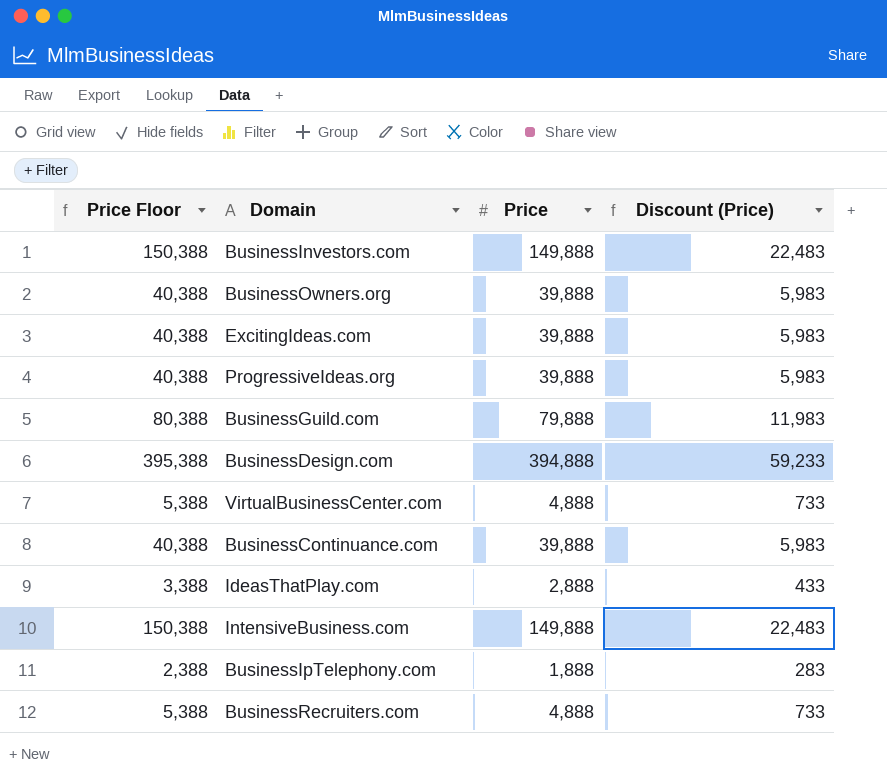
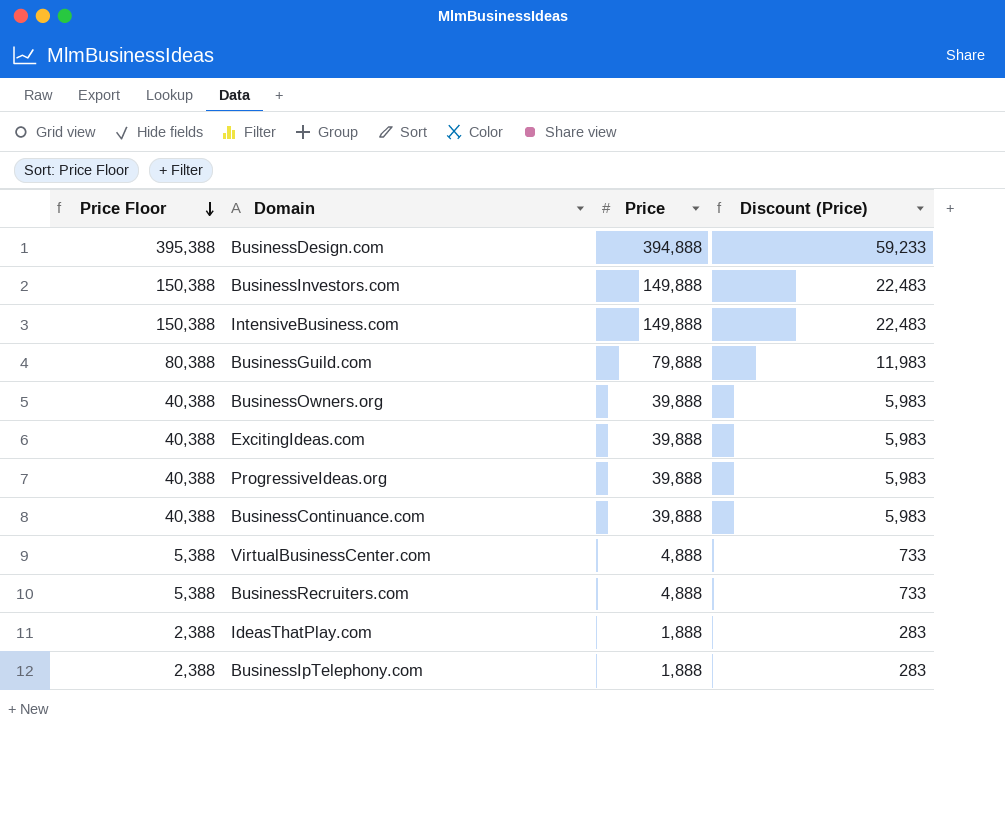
row order: none -> Price Floor descending
IdeasThatPlay.com | Price Floor: 3,388 -> 2,388
IdeasThatPlay.com | Price: 2,888 -> 1,888
IdeasThatPlay.com | Discount (Price): 433 -> 283

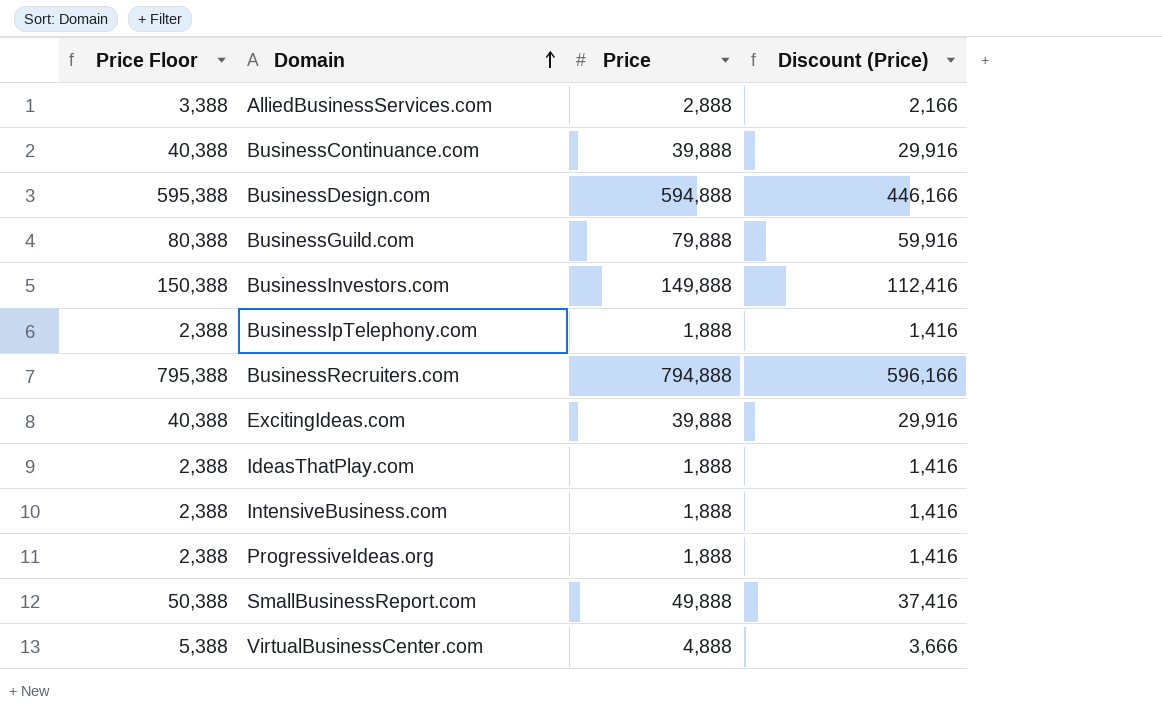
row order: Price Floor descending -> Domain ascending
column Discount (Price) | formula: [Price] * 0.15 -> [Price] * 0.75
row BusinessOwners.org: 40,388 | 39,888 | 5,983 -> none
row AlliedBusinessServices.com: none -> 3,388 | 2,888 | 2,166
BusinessDesign.com | Price Floor: 395,388 -> 595,388
BusinessDesign.com | Price: 394,888 -> 594,888
BusinessRecruiters.com | Price Floor: 5,388 -> 795,388
BusinessRecruiters.com | Price: 4,888 -> 794,888
IntensiveBusiness.com | Price Floor: 150,388 -> 2,388
IntensiveBusiness.com | Price: 149,888 -> 1,888
ProgressiveIdeas.org | Price Floor: 40,388 -> 2,388
ProgressiveIdeas.org | Price: 39,888 -> 1,888
row SmallBusinessReport.com: none -> 50,388 | 49,888 | 37,416

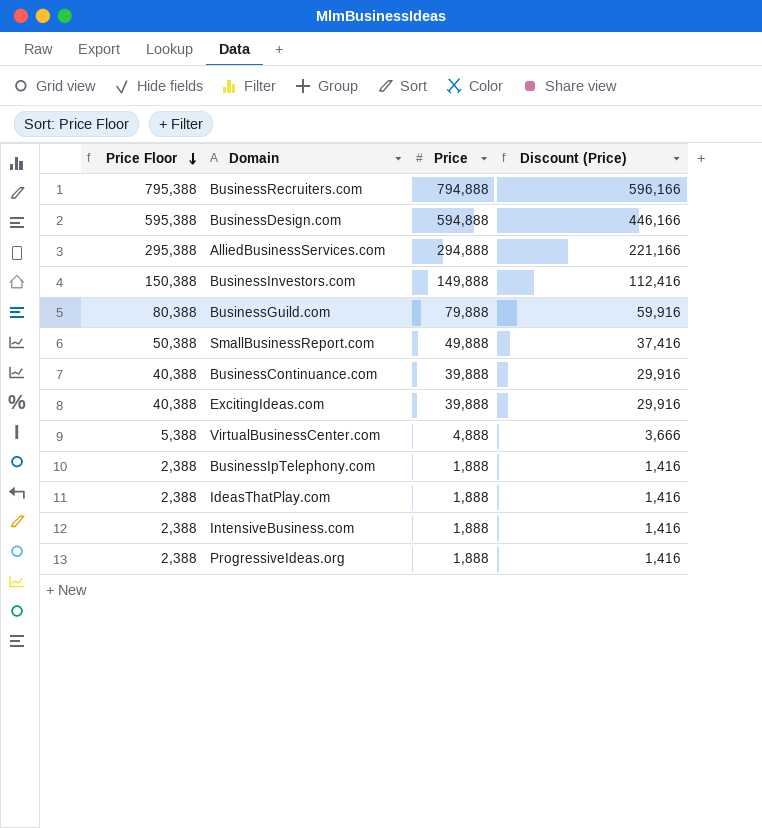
row order: Domain ascending -> Price Floor descending
AlliedBusinessServices.com | Price Floor: 3,388 -> 295,388
AlliedBusinessServices.com | Price: 2,888 -> 294,888
AlliedBusinessServices.com | Discount (Price): 2,166 -> 221,166

